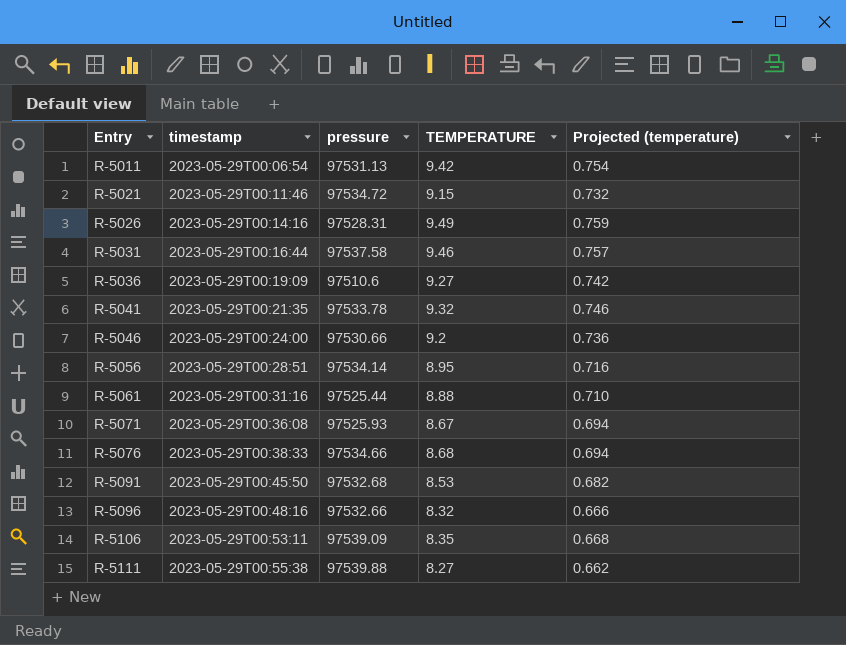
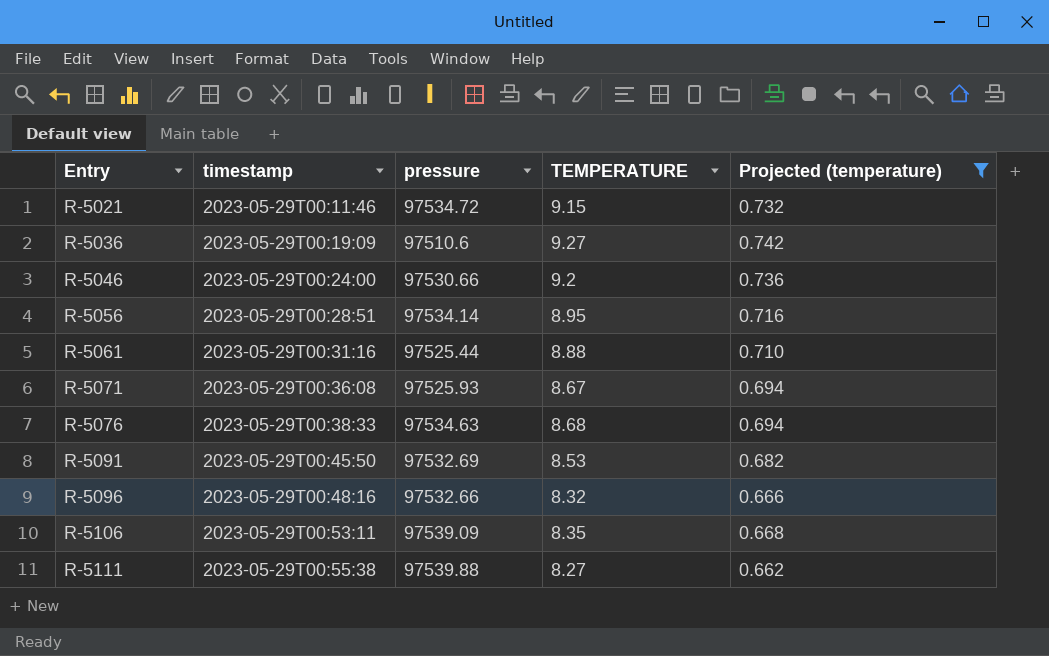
filter: none -> Projected (temperature) <= 0.742
R-5076 | pressure: 97534.66 -> 97534.63
R-5091 | pressure: 97532.68 -> 97532.69

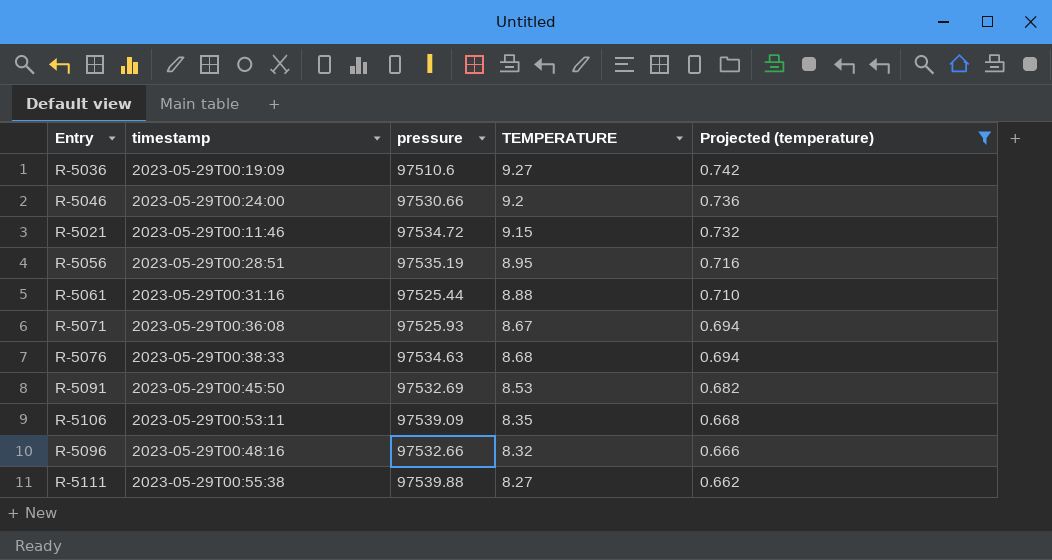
row order: Entry ascending -> Projected (temperature) descending
R-5056 | pressure: 97534.14 -> 97535.19

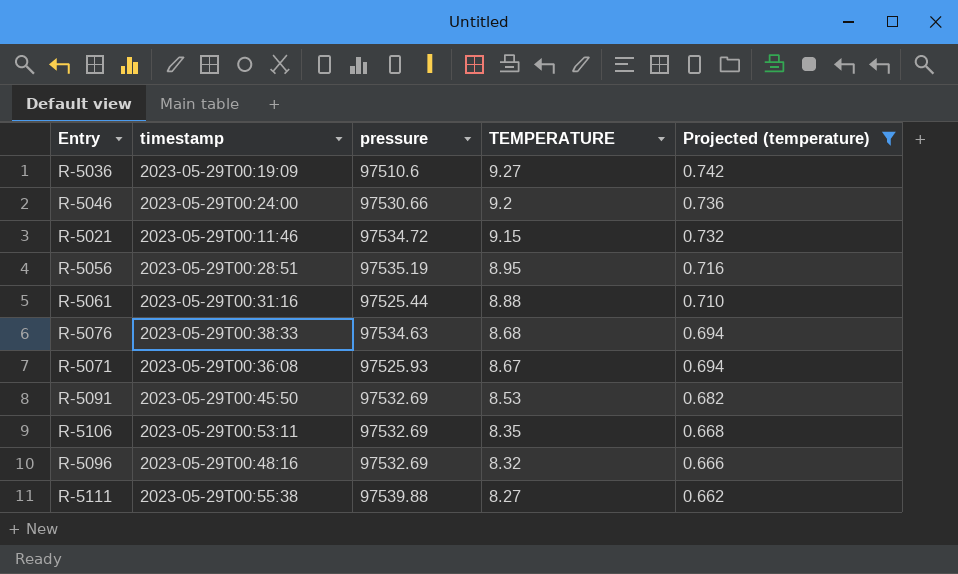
row order: Projected (temperature) descending -> TEMPERATURE descending
R-5106 | pressure: 97539.09 -> 97532.69
R-5096 | pressure: 97532.66 -> 97532.69

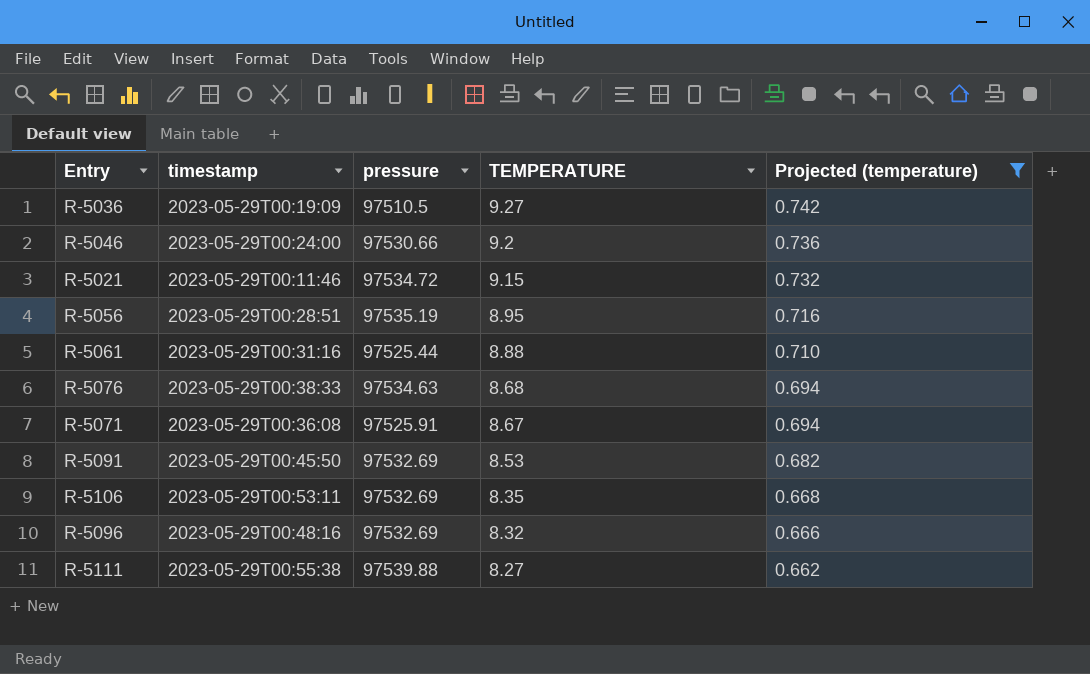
R-5036 | pressure: 97510.6 -> 97510.5
R-5071 | pressure: 97525.93 -> 97525.91

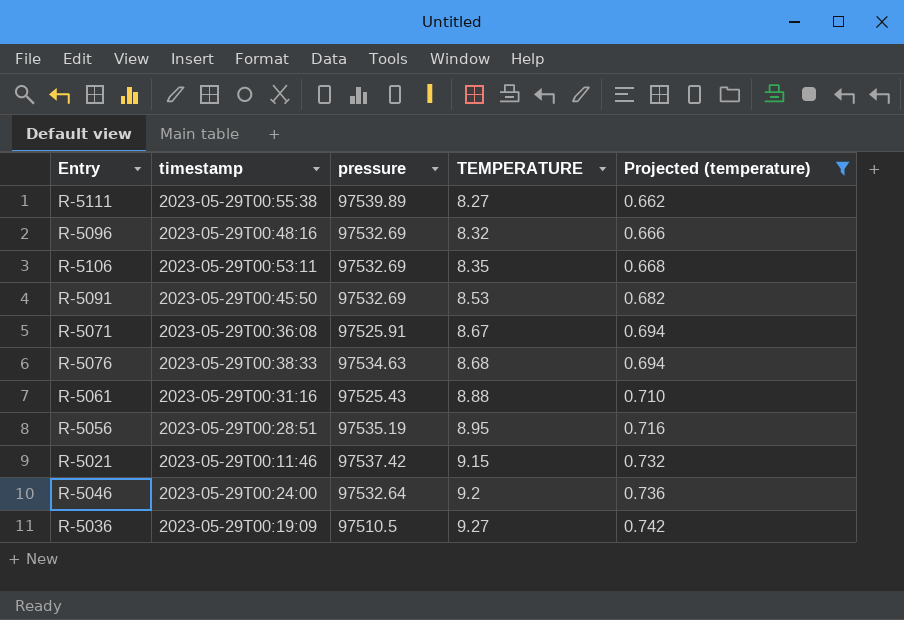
row order: TEMPERATURE descending -> TEMPERATURE ascending
R-5111 | pressure: 97539.88 -> 97539.89
R-5061 | pressure: 97525.44 -> 97525.43
R-5021 | pressure: 97534.72 -> 97537.42
R-5046 | pressure: 97530.66 -> 97532.64

